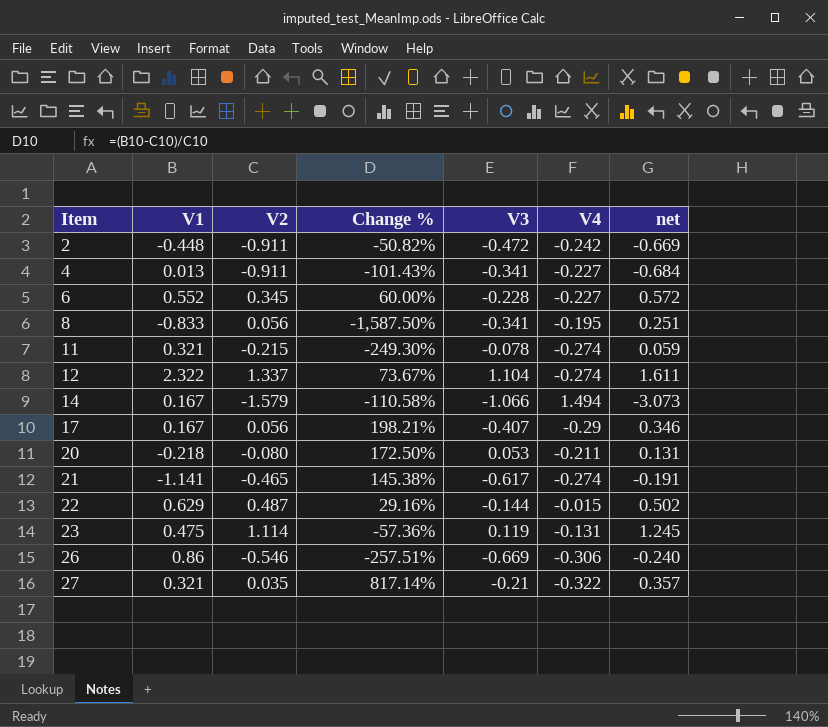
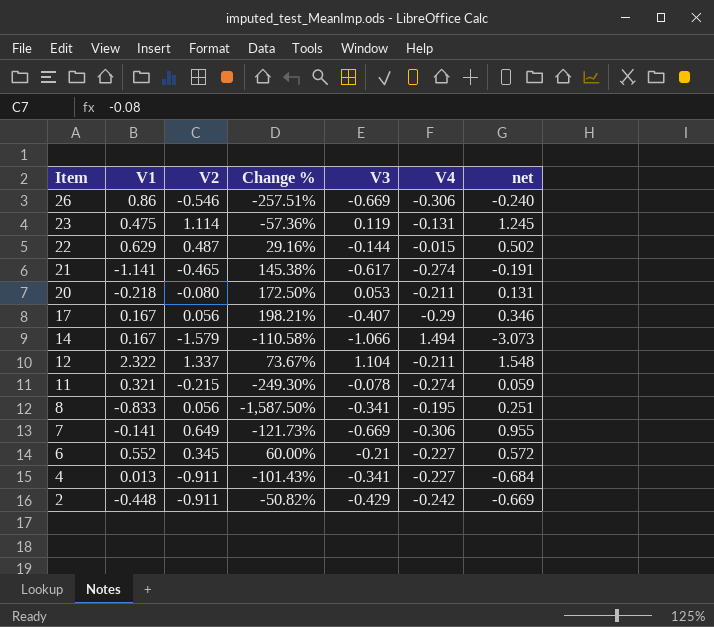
row order: Item ascending -> Item descending
row 27: 0.321 | 0.035 | 817.14% | -0.21 | -0.322 | 0.357 -> none
12 | V4: -0.274 -> -0.211
12 | net: 1.611 -> 1.548
row 7: none -> -0.141 | 0.649 | -121.73% | -0.669 | -0.306 | 0.955
6 | V3: -0.228 -> -0.21
2 | V3: -0.472 -> -0.429

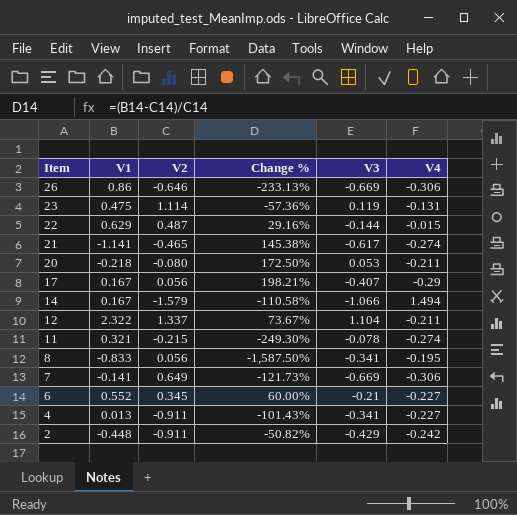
column net | formula: [V2] - [V4] -> none
26 | V2: -0.546 -> -0.646
26 | Change %: -257.51% -> -233.13%

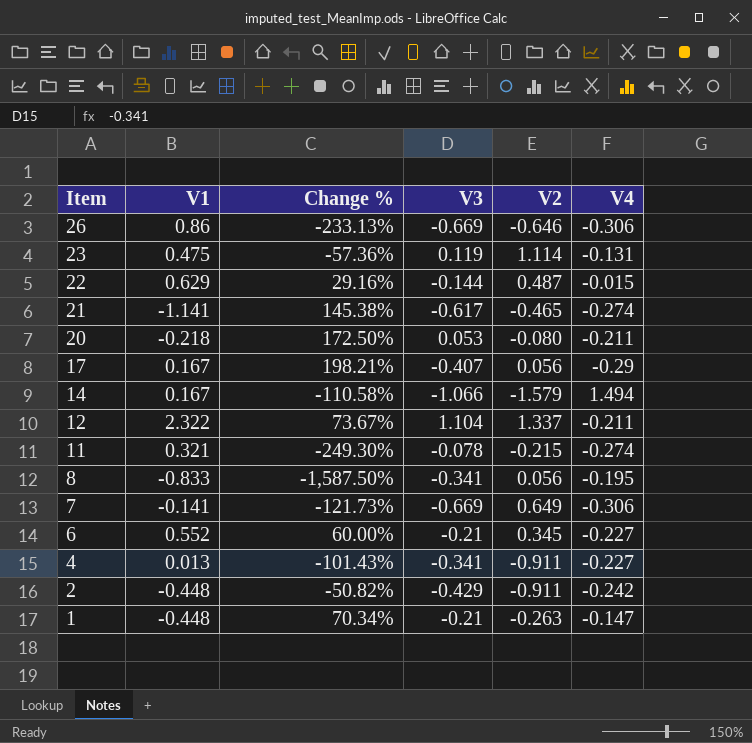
column V2 | position: 3 -> 5
row 1: none -> -0.448 | 70.34% | -0.21 | -0.263 | -0.147

